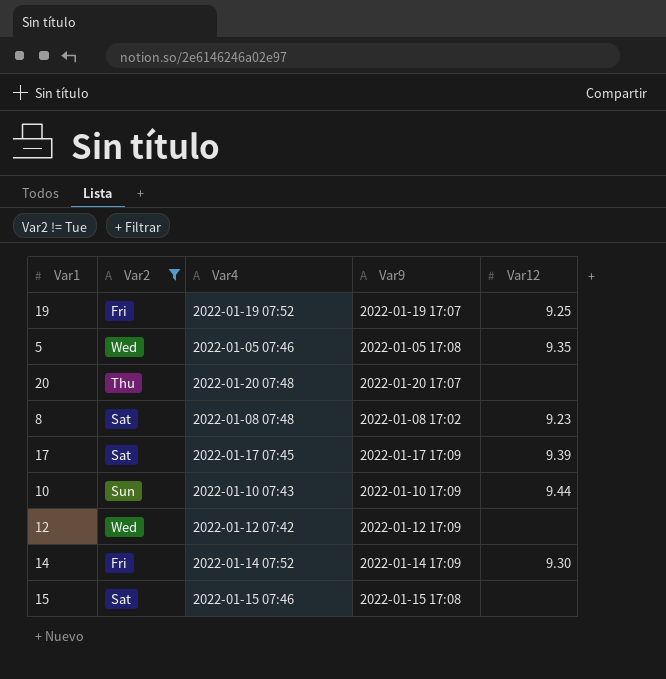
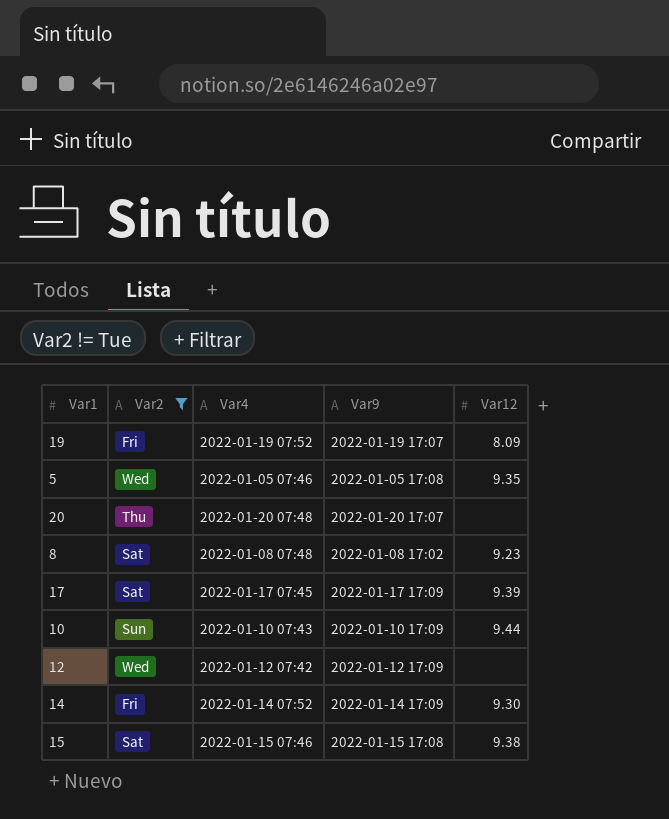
19 | Var12: 9.25 -> 8.09
15 | Var12: none -> 9.38

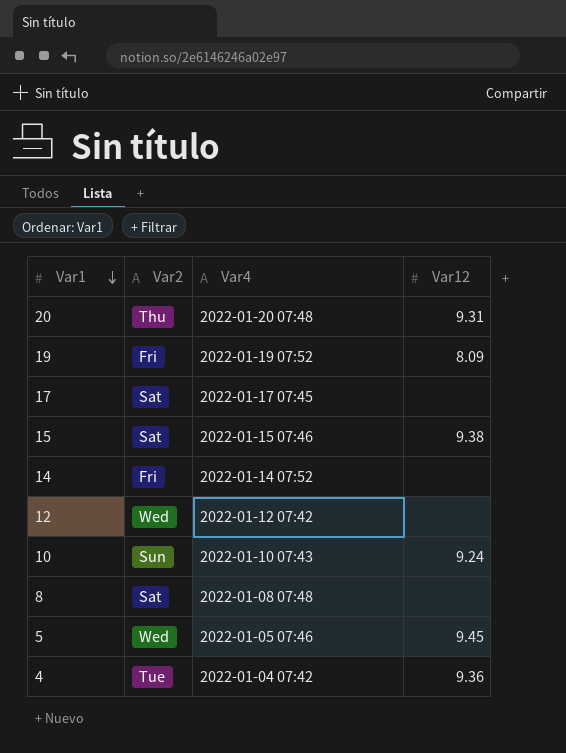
filter: Var2 != Tue -> none
row order: none -> Var1 descending
column Var9 | position: 4 -> none
20 | Var12: none -> 9.31
17 | Var12: 9.39 -> none
14 | Var12: 9.30 -> none
10 | Var12: 9.44 -> 9.24
8 | Var12: 9.23 -> none
5 | Var12: 9.35 -> 9.45

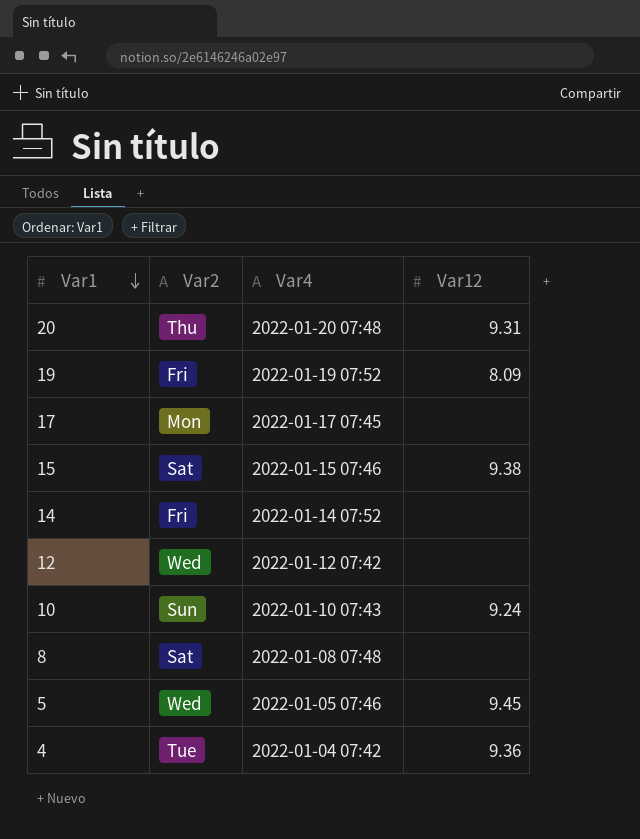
17 | Var2: Sat -> Mon

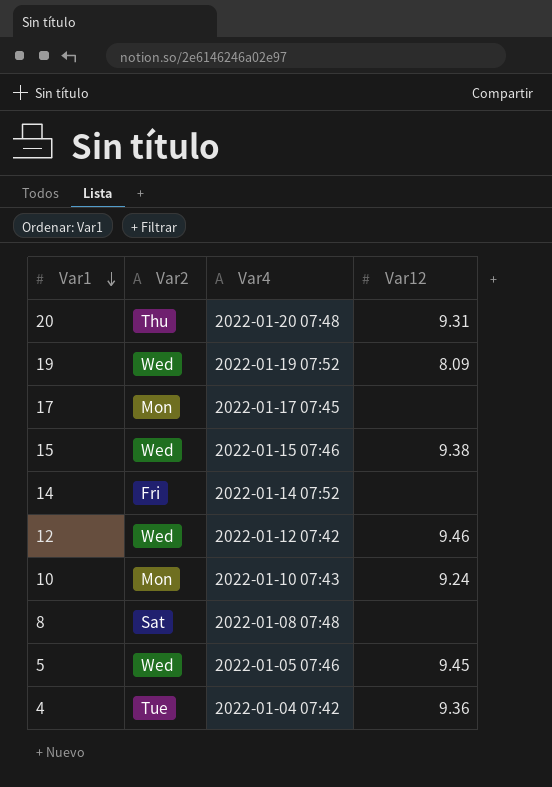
19 | Var2: Fri -> Wed
15 | Var2: Sat -> Wed
12 | Var12: none -> 9.46
10 | Var2: Sun -> Mon

